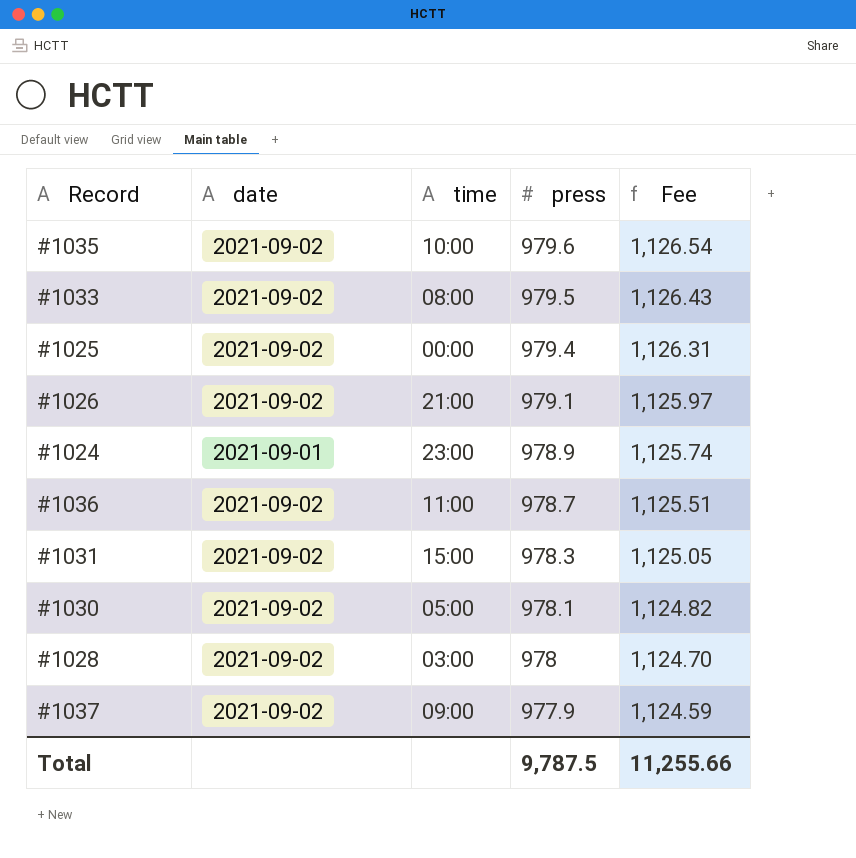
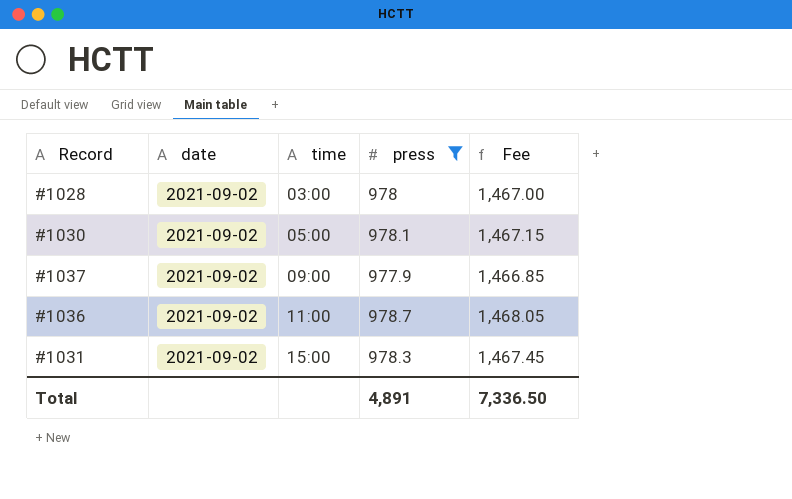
filter: none -> press <= 978.7
row order: press descending -> time ascending
column Fee | formula: [press] * 1.15 -> [press] * 1.5
Total | press: 9,787.5 -> 4,891
Total | Fee: 11,255.66 -> 7,336.50

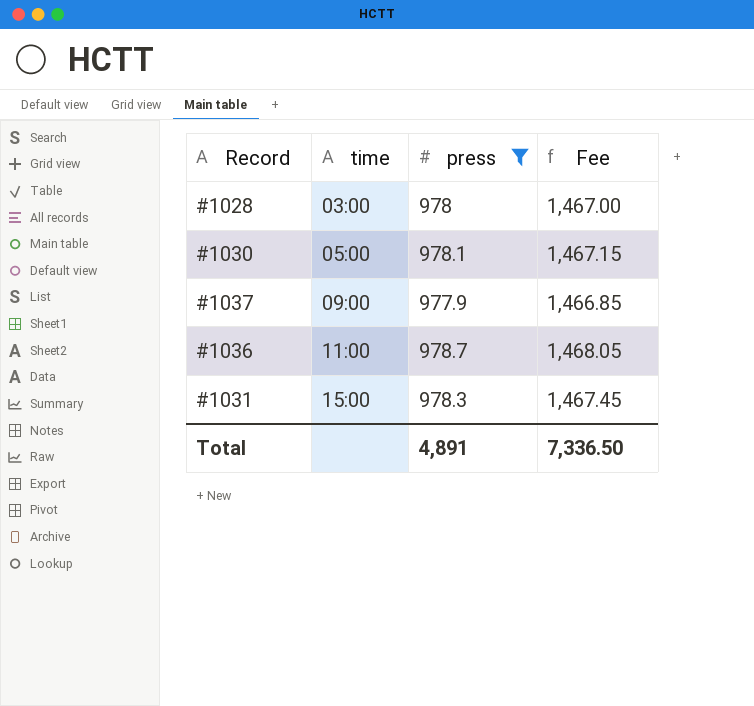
column date | position: 2 -> none

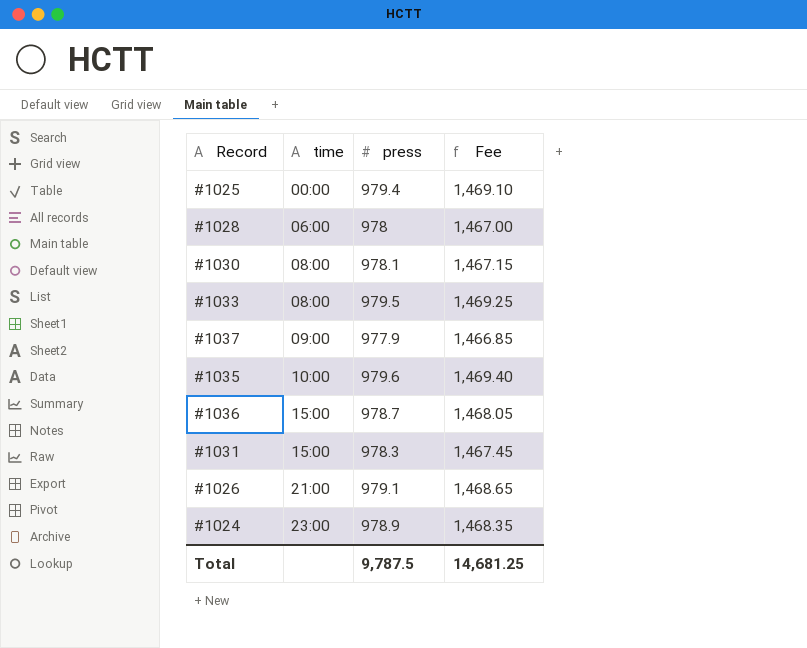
filter: press <= 978.7 -> none
#1028 | time: 03:00 -> 06:00
#1030 | time: 05:00 -> 08:00
#1036 | time: 11:00 -> 15:00
Total | press: 4,891 -> 9,787.5
Total | Fee: 7,336.50 -> 14,681.25

